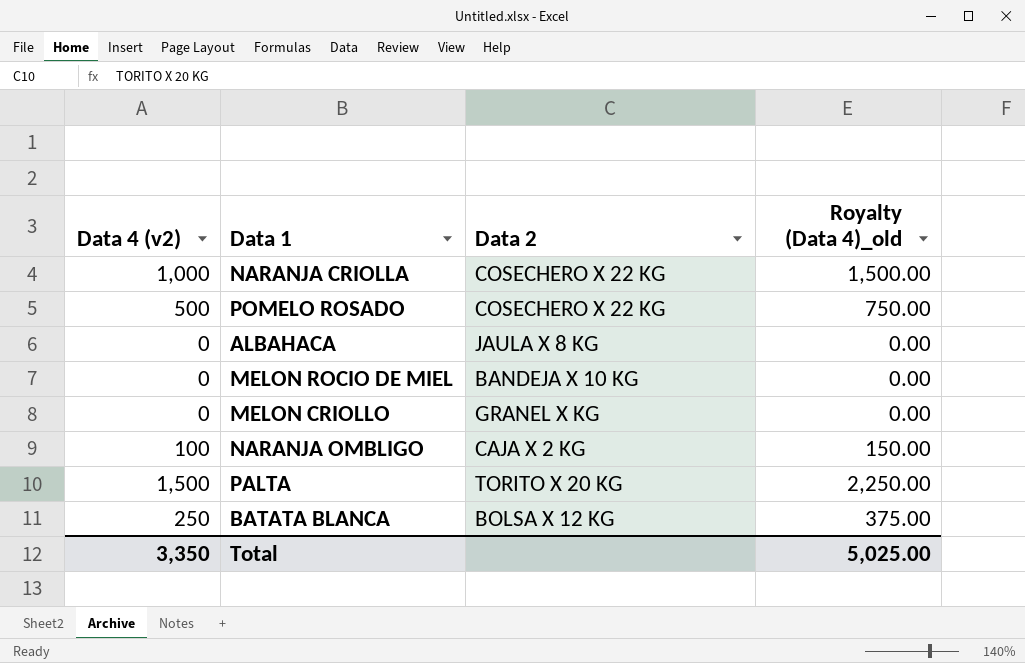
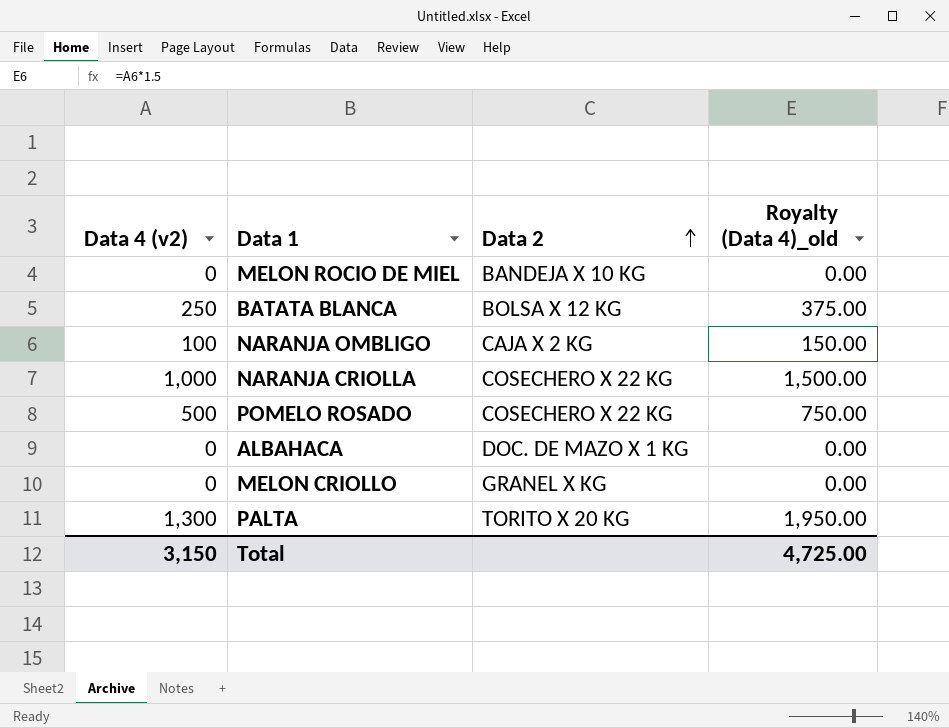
row order: none -> Data 2 ascending
ALBAHACA | Data 2: JAULA X 8 KG -> DOC. DE MAZO X 1 KG
PALTA | Data 4 (v2): 1,500 -> 1,300
PALTA | Royalty (Data 4)_old: 2,250.00 -> 1,950.00
Total | Data 4 (v2): 3,350 -> 3,150
Total | Royalty (Data 4)_old: 5,025.00 -> 4,725.00

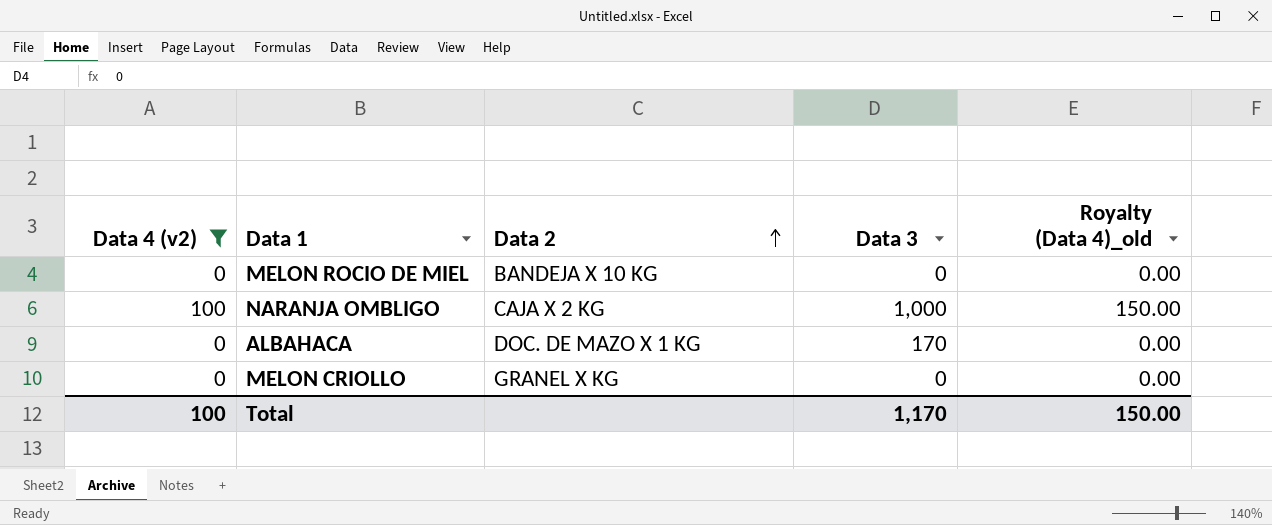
filter: none -> Data 4 (v2) <= 100
column Data 3 | position: none -> 4
Total | Data 4 (v2): 3,150 -> 100
Total | Royalty (Data 4)_old: 4,725.00 -> 150.00

